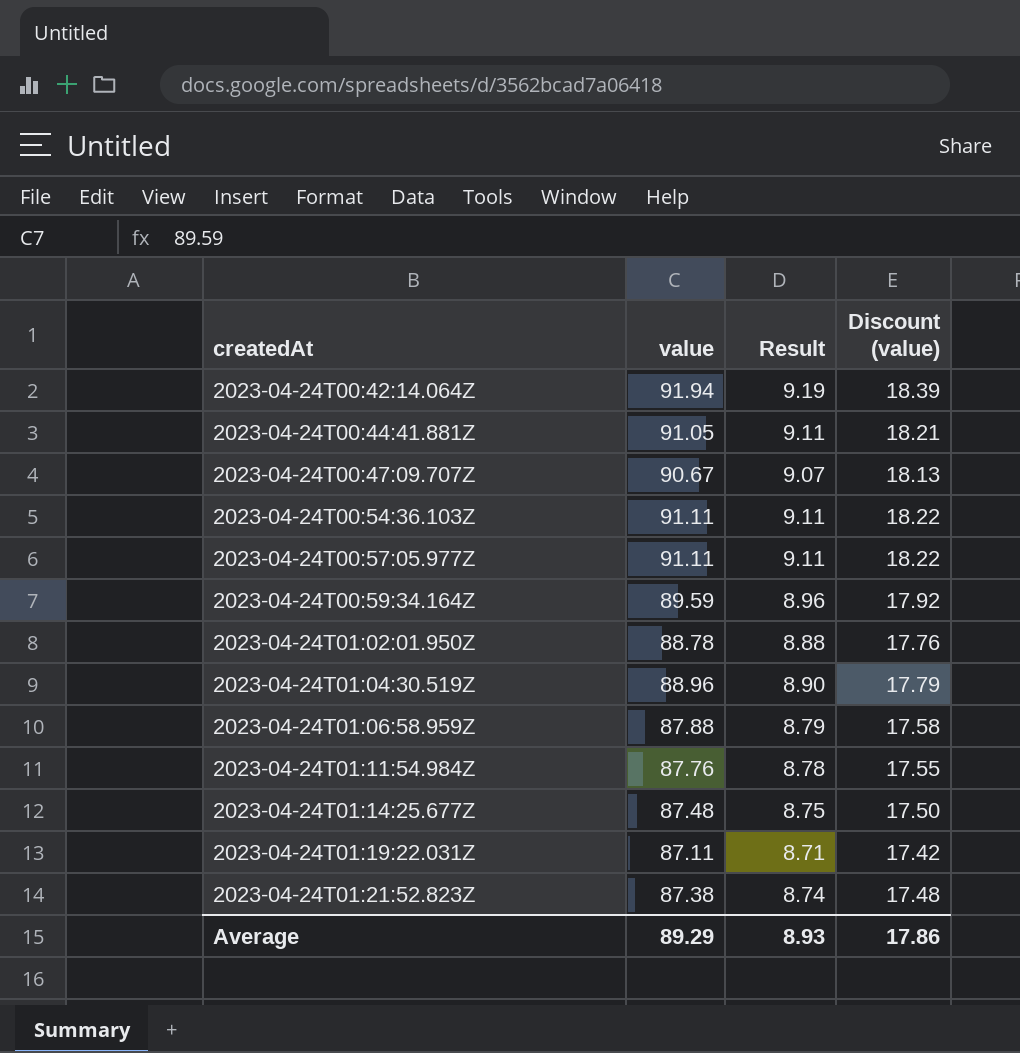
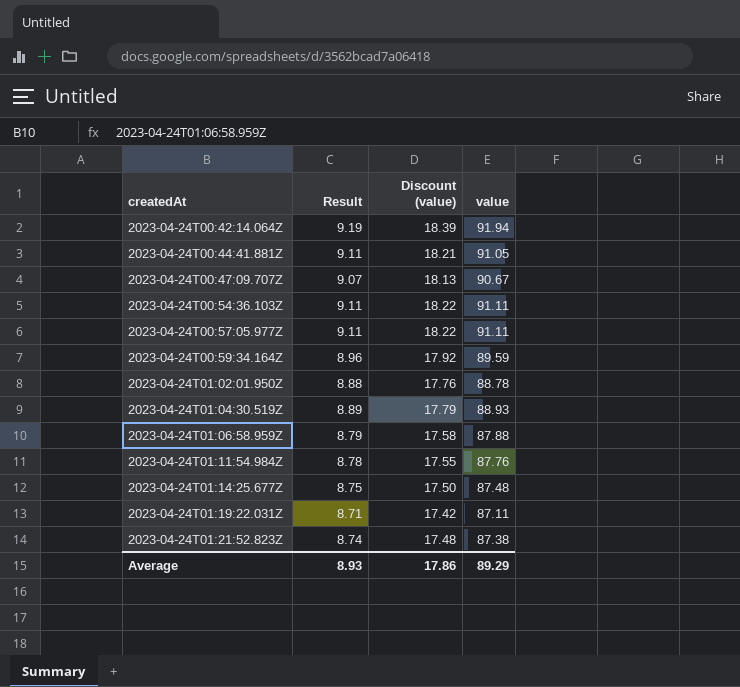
column value | position: 2 -> 4
2023-04-24T01:04:30.519Z | Result: 8.90 -> 8.89
2023-04-24T01:04:30.519Z | value: 88.96 -> 88.93

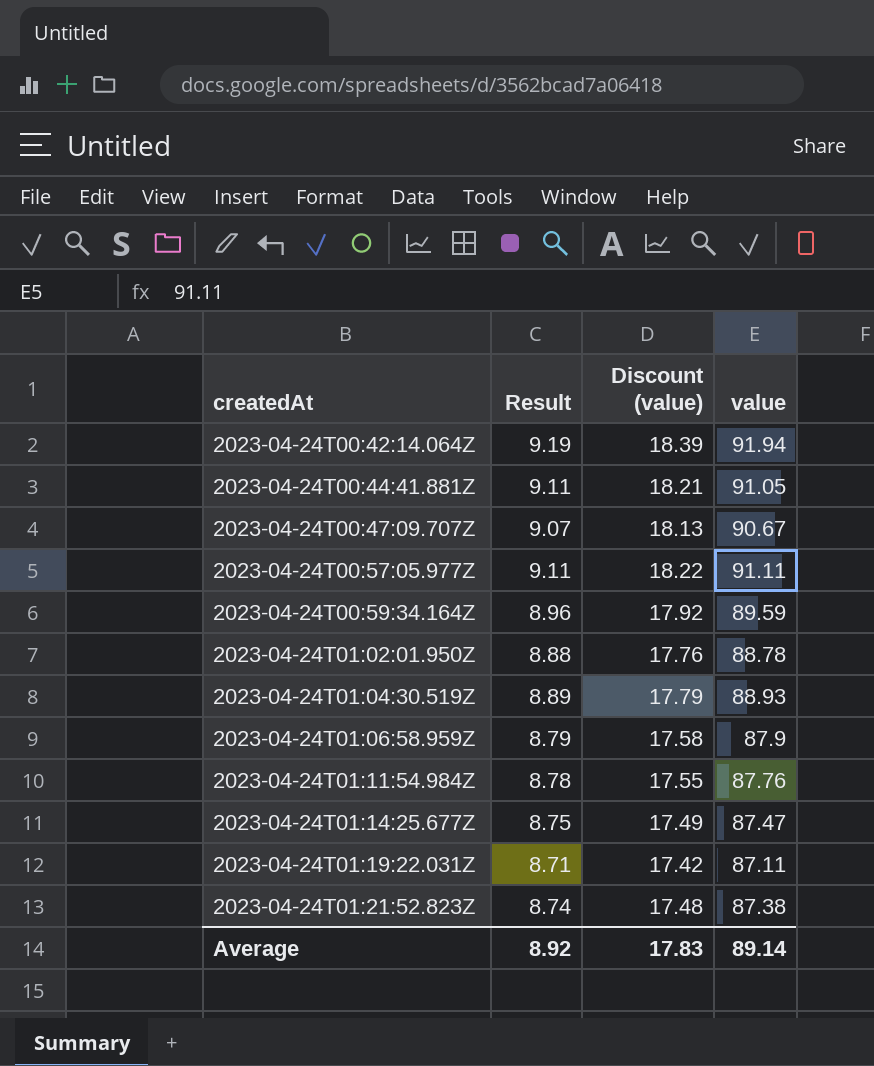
row 2023-04-24T00:54:36.103Z: 9.11 | 18.22 | 91.11 -> none
2023-04-24T01:06:58.959Z | value: 87.88 -> 87.9
2023-04-24T01:14:25.677Z | Discount (value): 17.50 -> 17.49
2023-04-24T01:14:25.677Z | value: 87.48 -> 87.47
Average | Result: 8.93 -> 8.92
Average | Discount (value): 17.86 -> 17.83
Average | value: 89.29 -> 89.14

